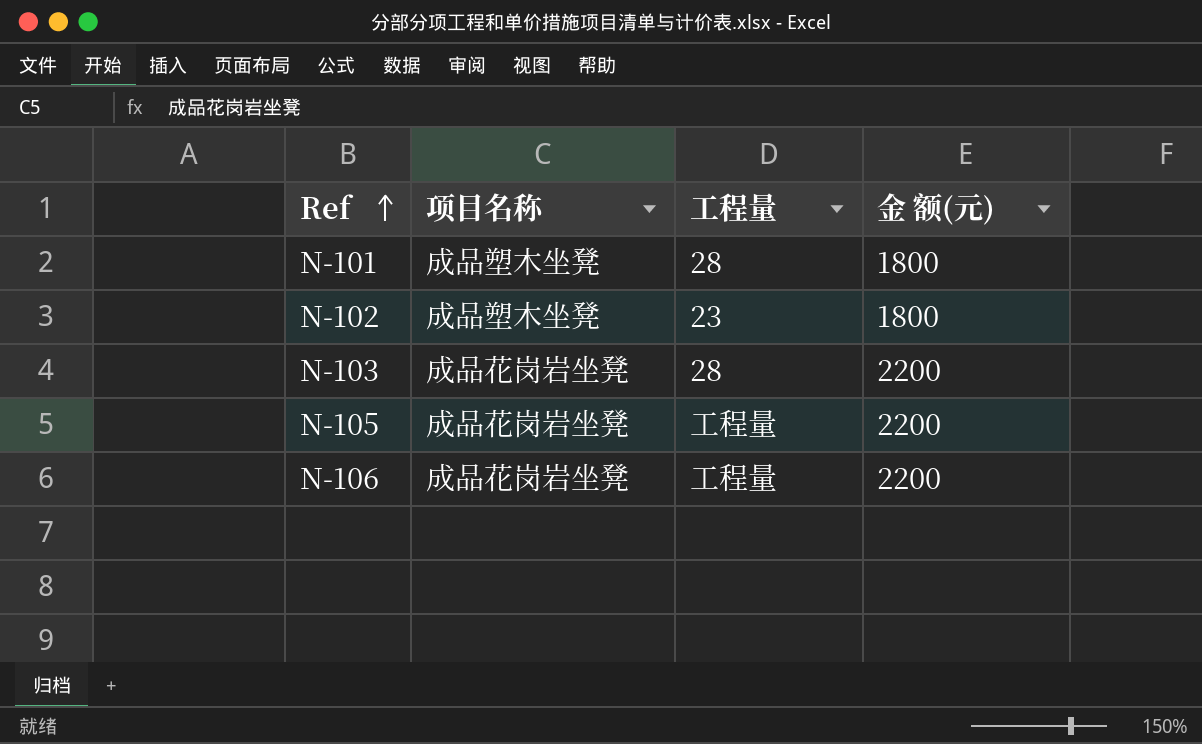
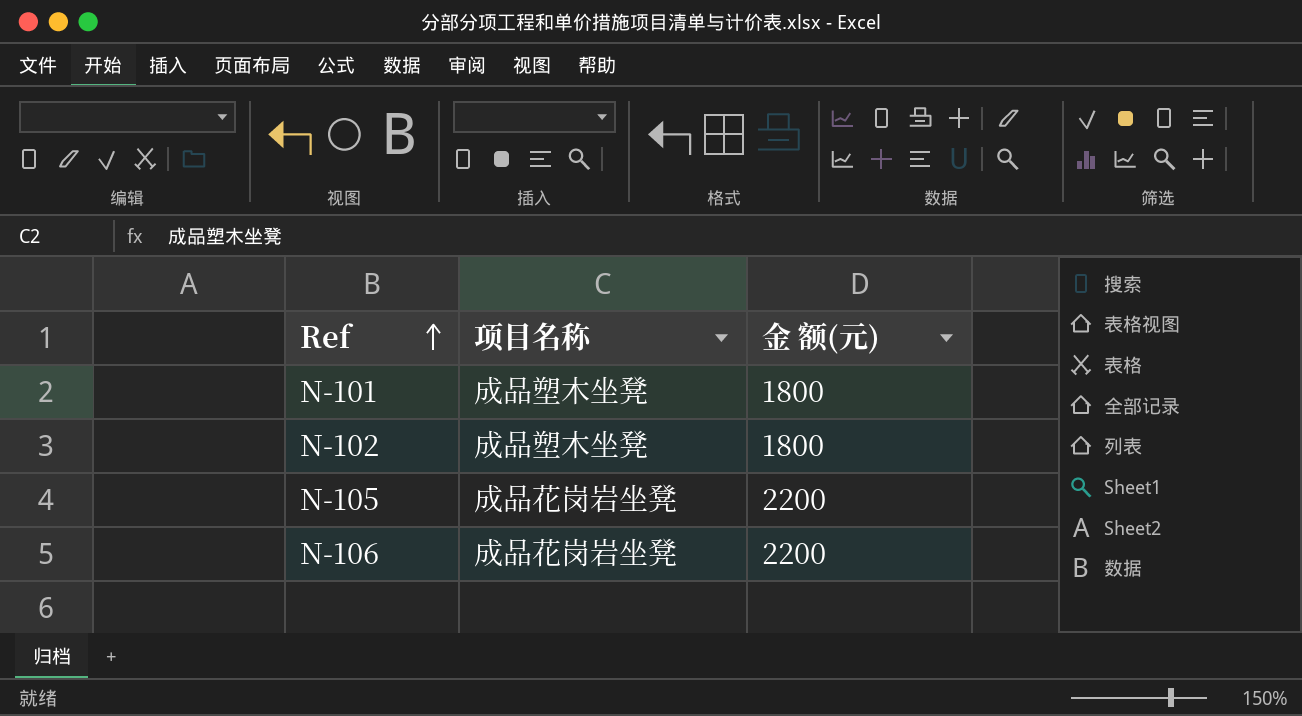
column 工程量 | position: 3 -> none
row N-103: 成品花岗岩坐凳 | 28 | 2200 -> none

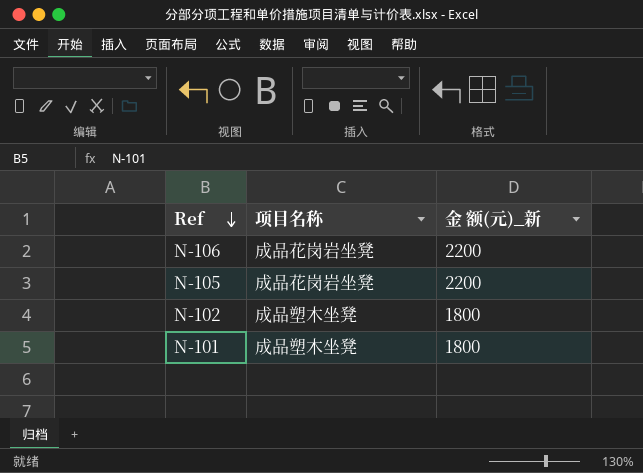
row order: Ref ascending -> Ref descending
column name: 金 额(元) -> 金 额(元)_新

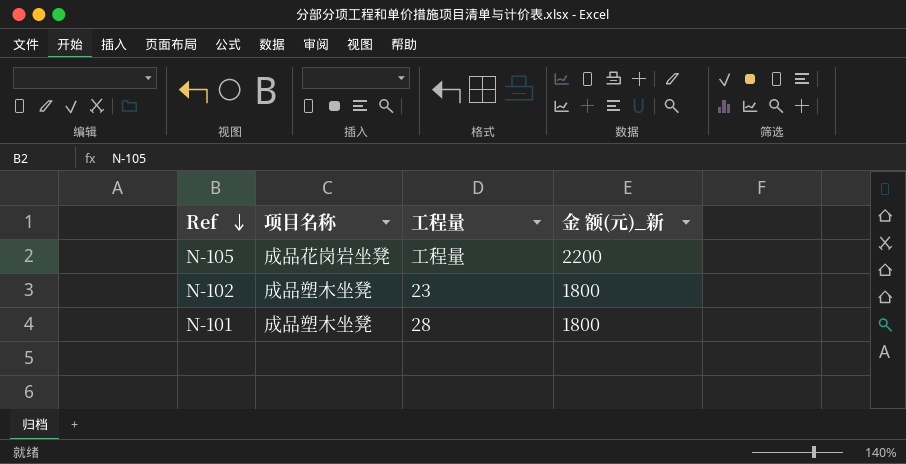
column 工程量 | position: none -> 3
row N-106: 成品花岗岩坐凳 | 2200 -> none

